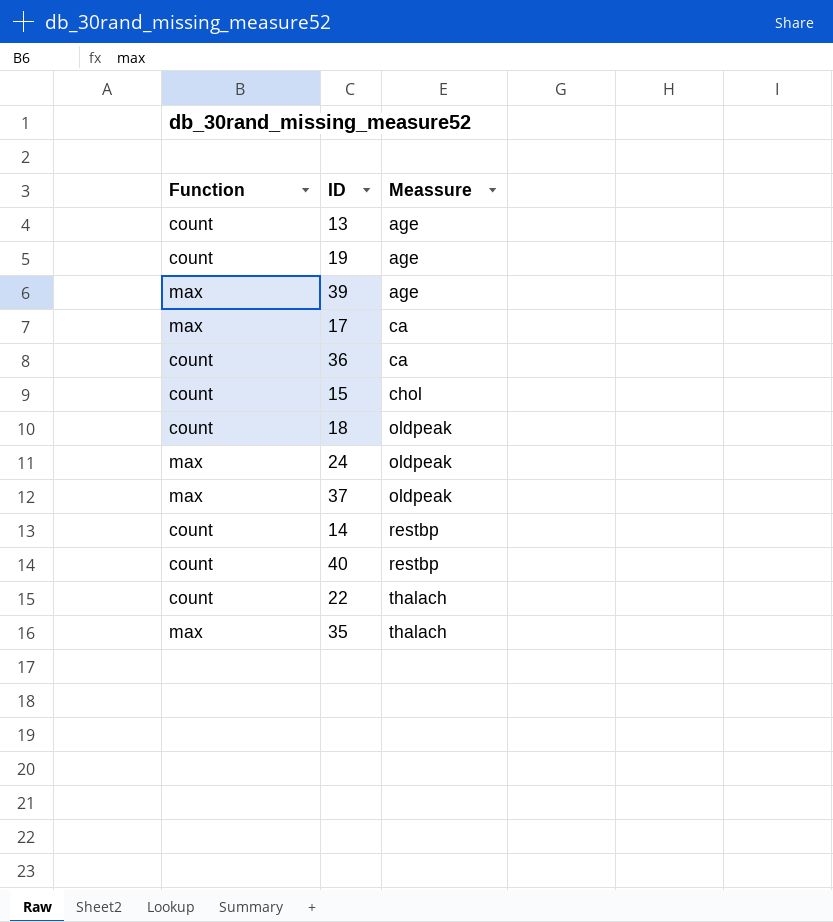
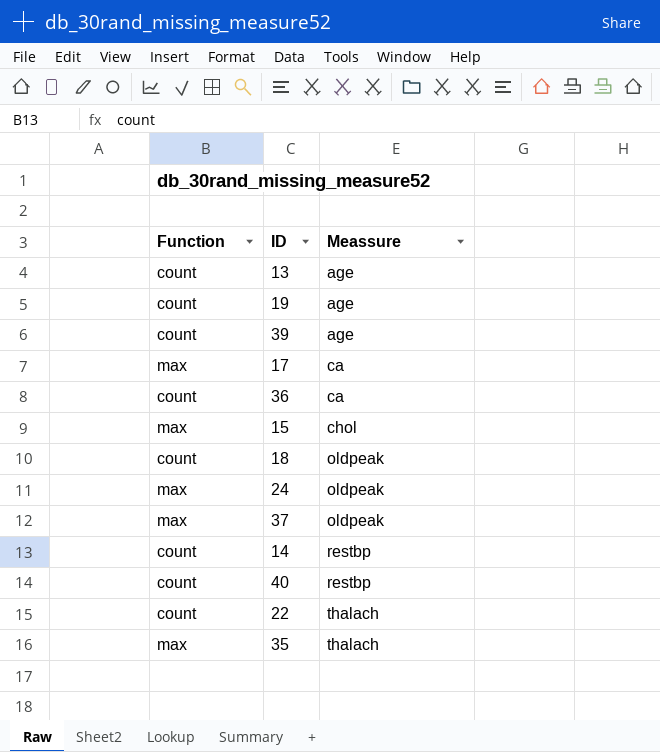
39 | Function: max -> count
15 | Function: count -> max

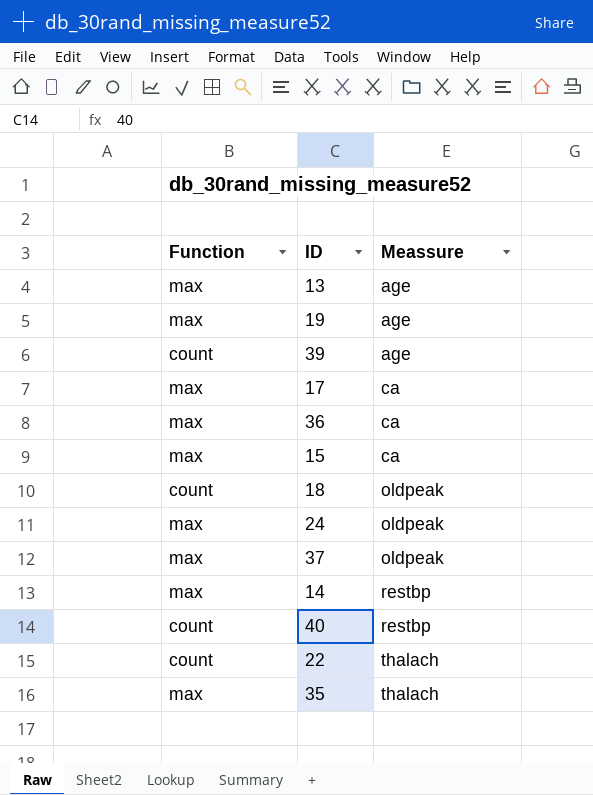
13 | Function: count -> max
19 | Function: count -> max
36 | Function: count -> max
15 | Meassure: chol -> ca
14 | Function: count -> max

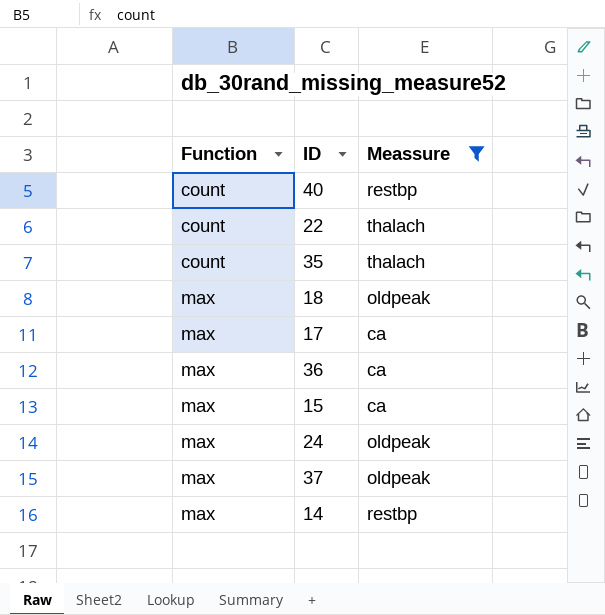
filter: none -> Meassure != age
row order: Meassure ascending -> Function ascending
35 | Function: max -> count
18 | Function: count -> max

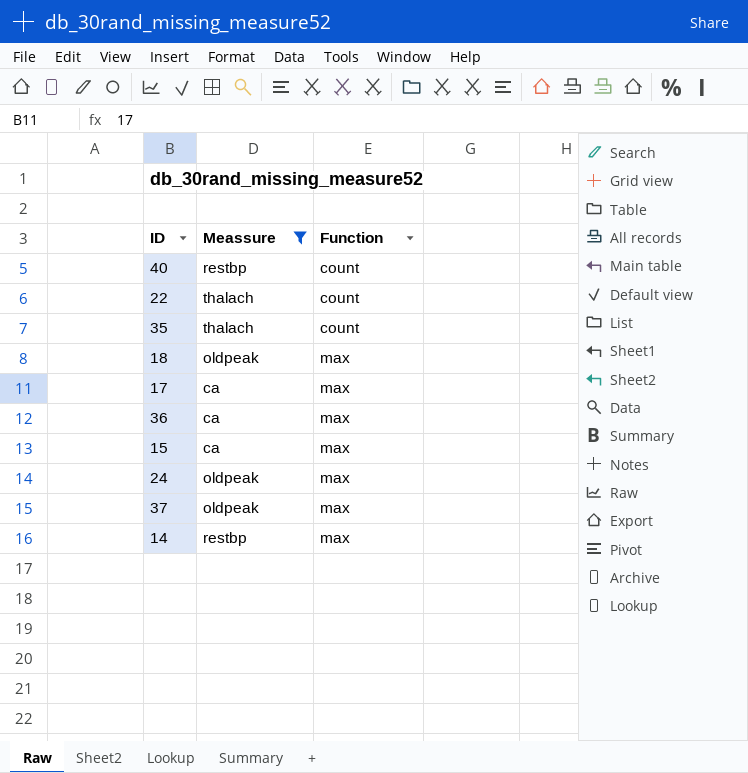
column Function | position: 1 -> 3

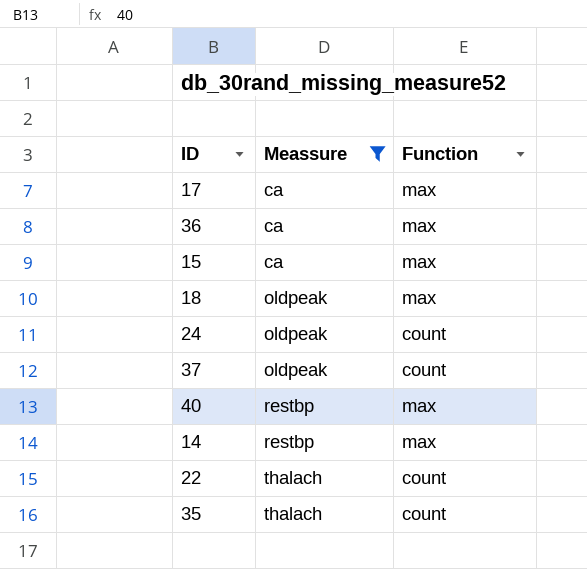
row order: Function ascending -> Meassure ascending
24 | Function: max -> count
37 | Function: max -> count
40 | Function: count -> max

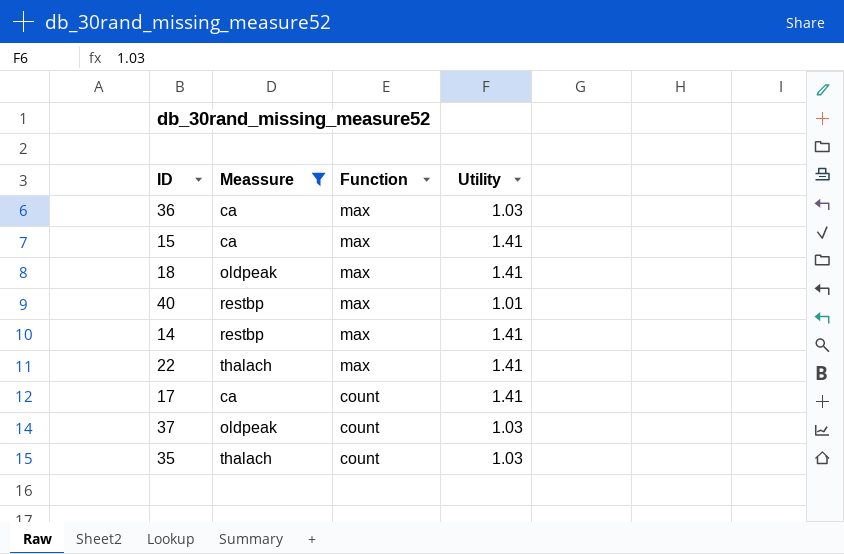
row order: Meassure ascending -> Function descending
column Utility | position: none -> 4
row 24: oldpeak | count -> none
22 | Function: count -> max
17 | Function: max -> count

